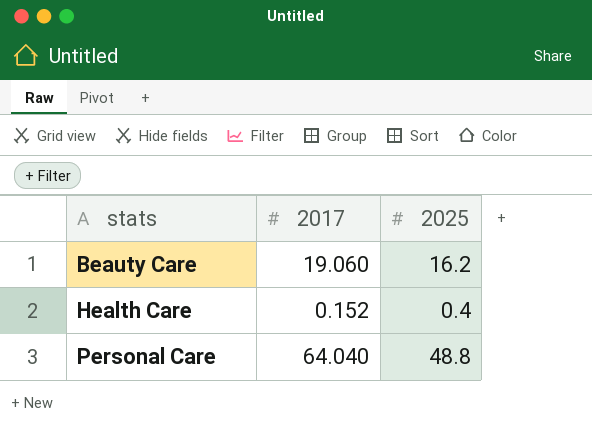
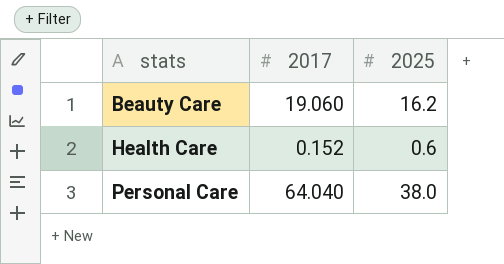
Health Care | 2025: 0.4 -> 0.6
Personal Care | 2025: 48.8 -> 38.0

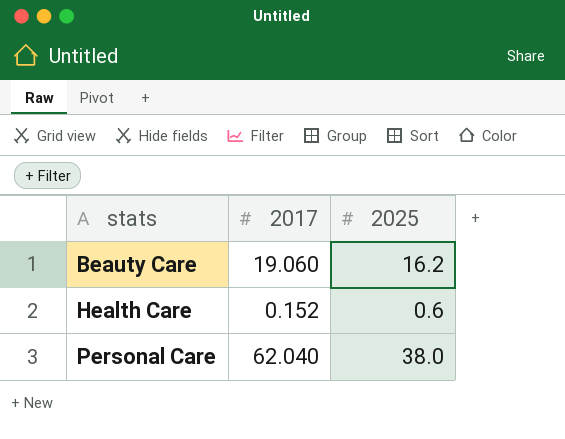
Personal Care | 2017: 64.040 -> 62.040

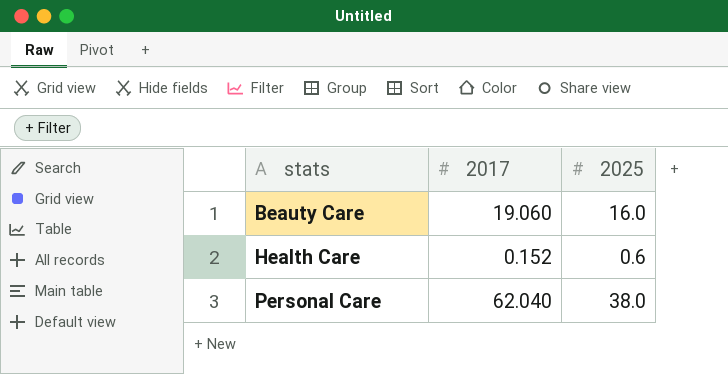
Beauty Care | 2025: 16.2 -> 16.0

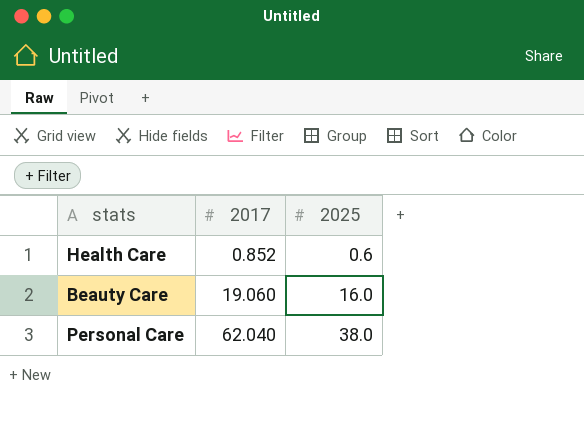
row order: stats ascending -> 2017 ascending
Health Care | 2017: 0.152 -> 0.852

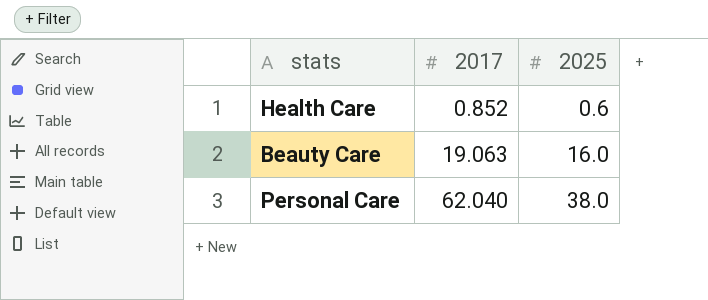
Beauty Care | 2017: 19.060 -> 19.063

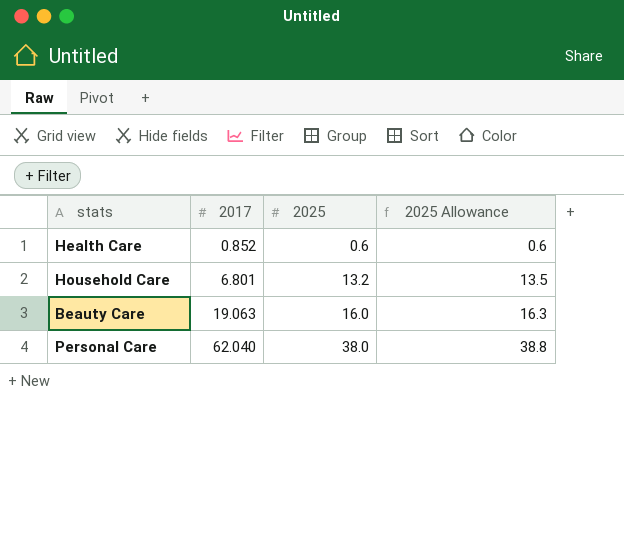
column 2025 Allowance | formula: none -> [2025] * 1.02
row Household Care: none -> 6.801 | 13.2 | 13.5

